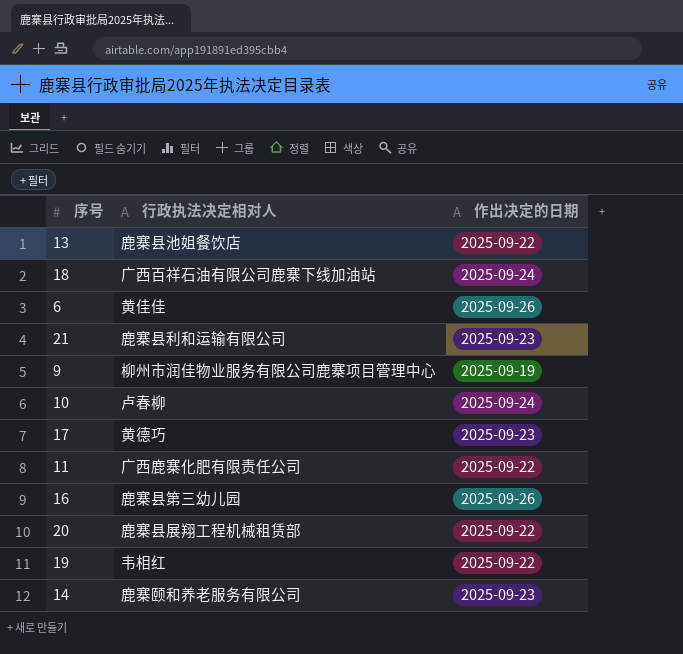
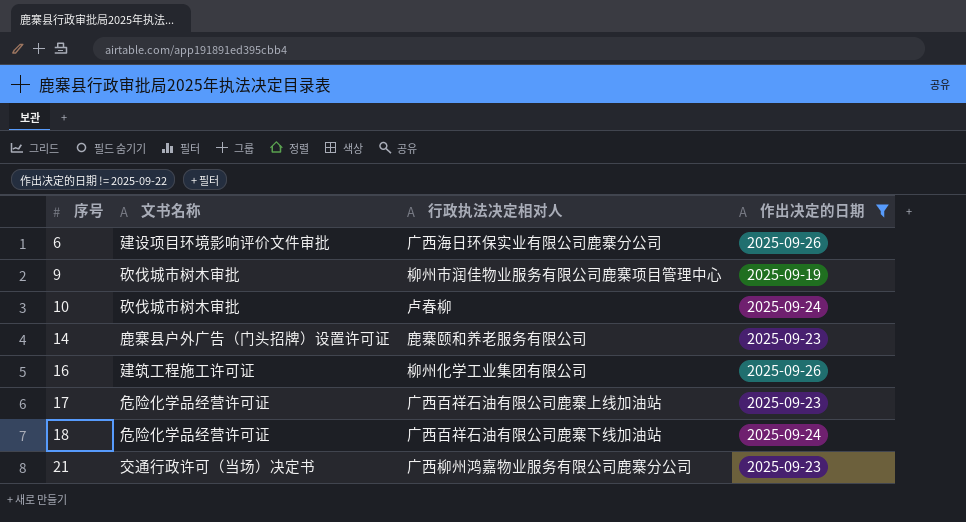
filter: none -> 作出决定的日期 != 2025-09-22
row order: none -> 序号 ascending
column 文书名称 | position: none -> 2
6 | 行政执法决定相对人: 黄佳佳 -> 广西海日环保实业有限公司鹿寨分公司
16 | 行政执法决定相对人: 鹿寨县第三幼儿园 -> 柳州化学工业集团有限公司
17 | 行政执法决定相对人: 黄德巧 -> 广西百祥石油有限公司鹿寨上线加油站
21 | 行政执法决定相对人: 鹿寨县利和运输有限公司 -> 广西柳州鸿嘉物业服务有限公司鹿寨分公司

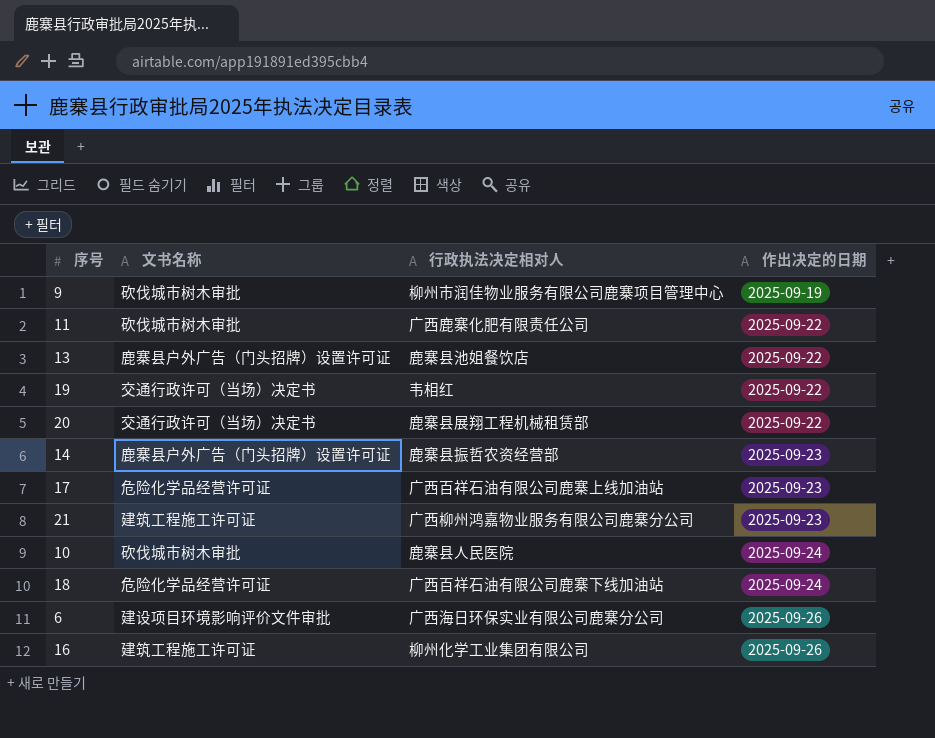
filter: 作出决定的日期 != 2025-09-22 -> none
row order: 序号 ascending -> 作出决定的日期 ascending
14 | 行政执法决定相对人: 鹿寨颐和养老服务有限公司 -> 鹿寨县振哲农资经营部
21 | 文书名称: 交通行政许可（当场）决定书 -> 建筑工程施工许可证
10 | 行政执法决定相对人: 卢春柳 -> 鹿寨县人民医院

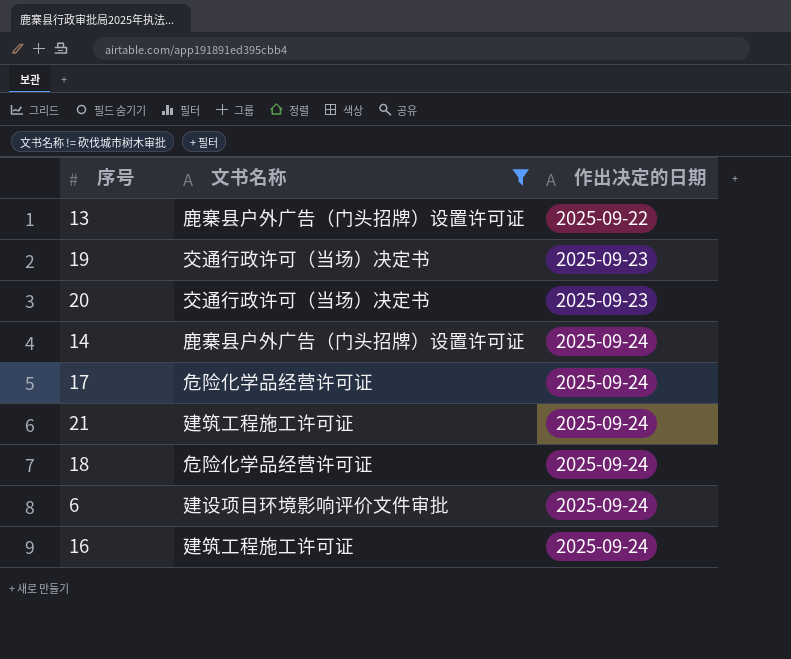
filter: none -> 文书名称 != 砍伐城市树木审批
column 行政执法决定相对人 | position: 3 -> none
19 | 作出决定的日期: 2025-09-22 -> 2025-09-23
20 | 作出决定的日期: 2025-09-22 -> 2025-09-23
14 | 作出决定的日期: 2025-09-23 -> 2025-09-24
17 | 作出决定的日期: 2025-09-23 -> 2025-09-24
21 | 作出决定的日期: 2025-09-23 -> 2025-09-24
6 | 作出决定的日期: 2025-09-26 -> 2025-09-24
16 | 作出决定的日期: 2025-09-26 -> 2025-09-24

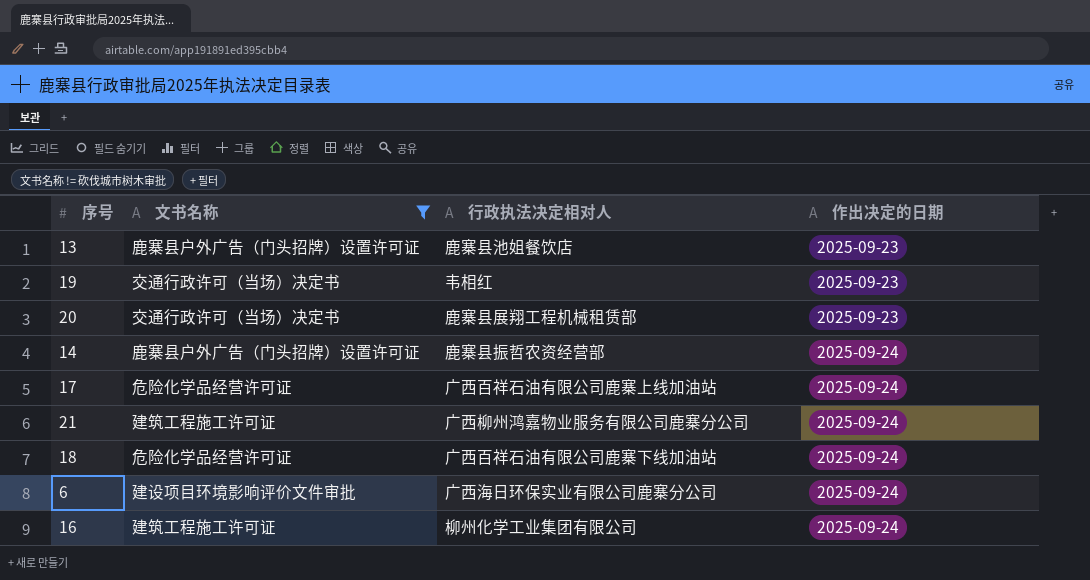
column 行政执法决定相对人 | position: none -> 3
13 | 作出决定的日期: 2025-09-22 -> 2025-09-23

